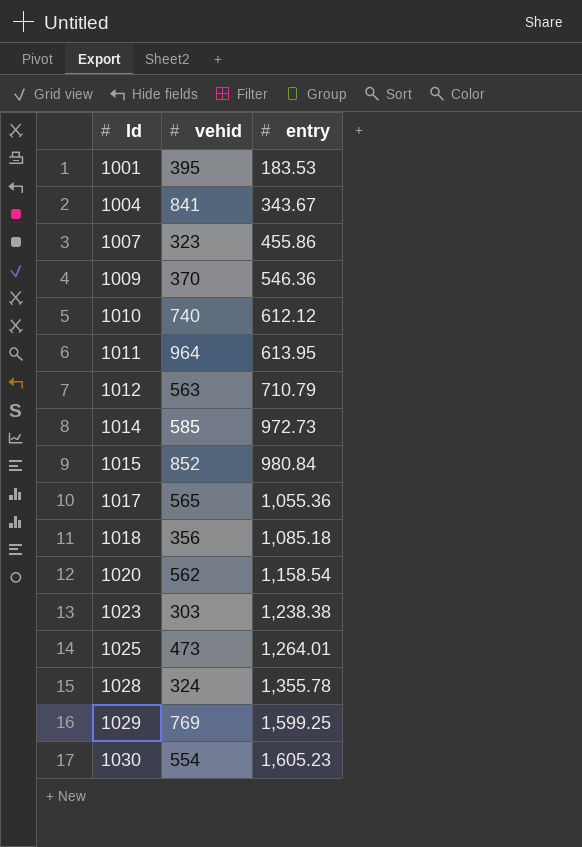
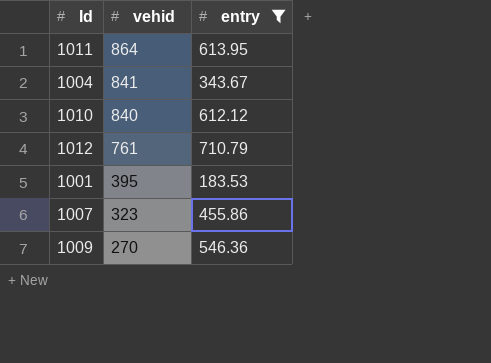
filter: none -> entry <= 710.79
row order: Id ascending -> vehid descending
1011 | vehid: 964 -> 864
1010 | vehid: 740 -> 840
1012 | vehid: 563 -> 761
1009 | vehid: 370 -> 270

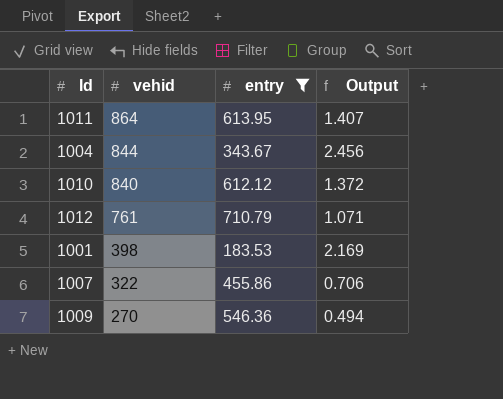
column Output | formula: none -> [vehid] / [entry]
1004 | vehid: 841 -> 844
1001 | vehid: 395 -> 398
1007 | vehid: 323 -> 322

